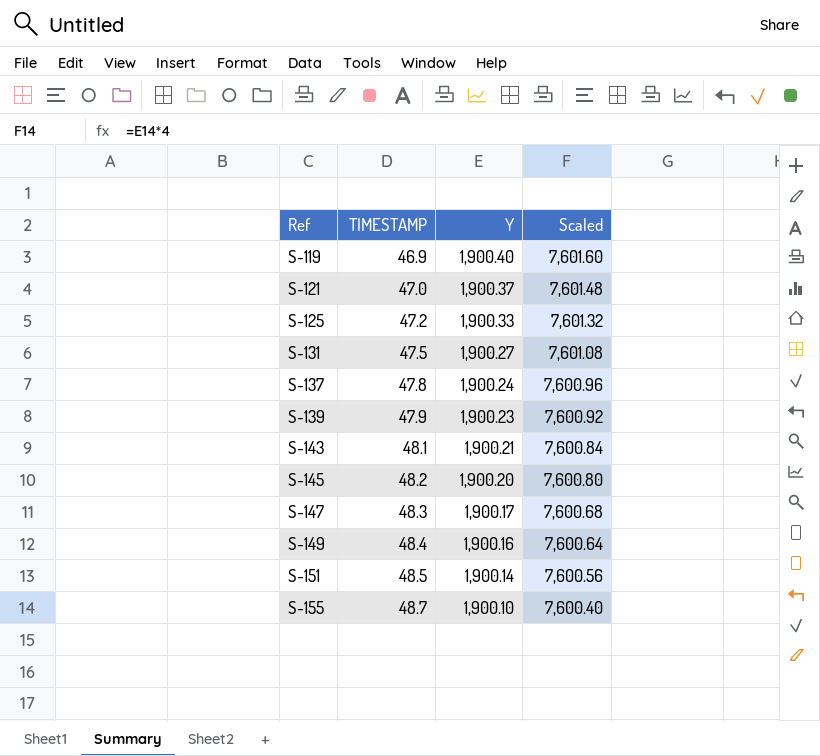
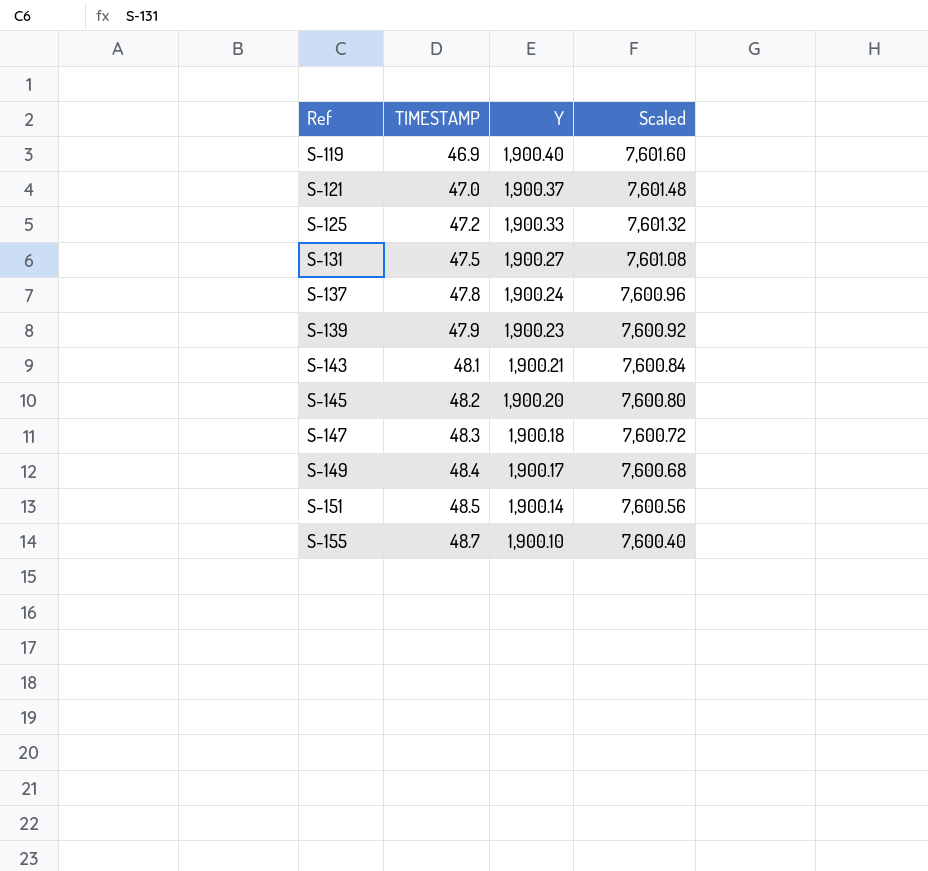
S-147 | Y: 1,900.17 -> 1,900.18
S-147 | Scaled: 7,600.68 -> 7,600.72
S-149 | Y: 1,900.16 -> 1,900.17
S-149 | Scaled: 7,600.64 -> 7,600.68

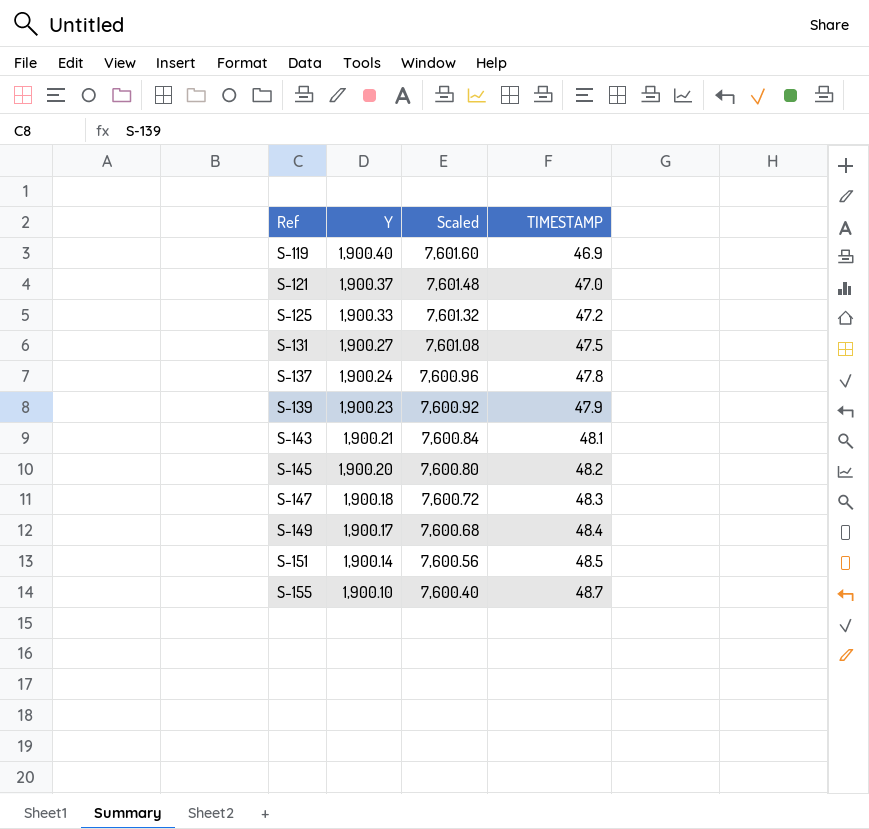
column TIMESTAMP | position: 2 -> 4

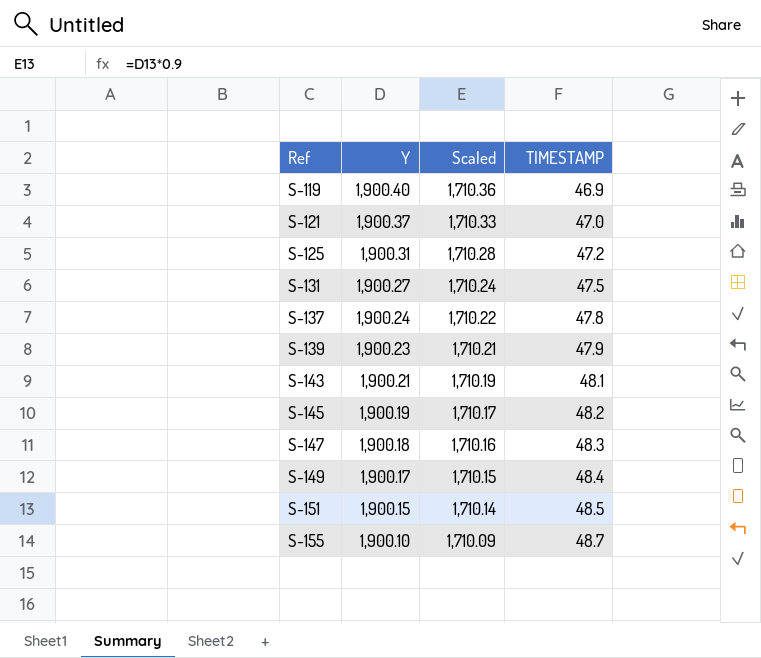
column Scaled | formula: [Y] * 4 -> [Y] * 0.9
S-125 | Y: 1,900.33 -> 1,900.31
S-145 | Y: 1,900.20 -> 1,900.19
S-151 | Y: 1,900.14 -> 1,900.15

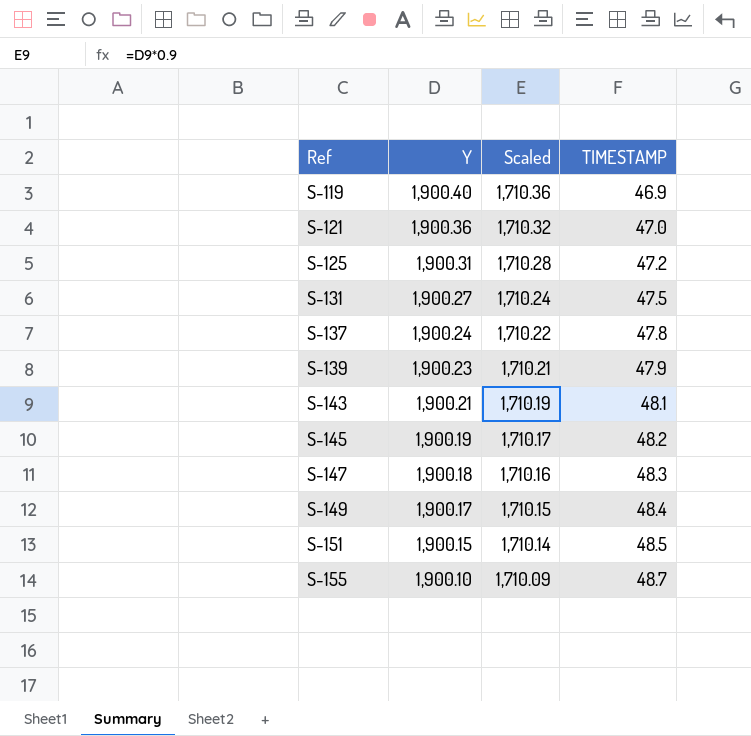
S-121 | Y: 1,900.37 -> 1,900.36
S-121 | Scaled: 1,710.33 -> 1,710.32

